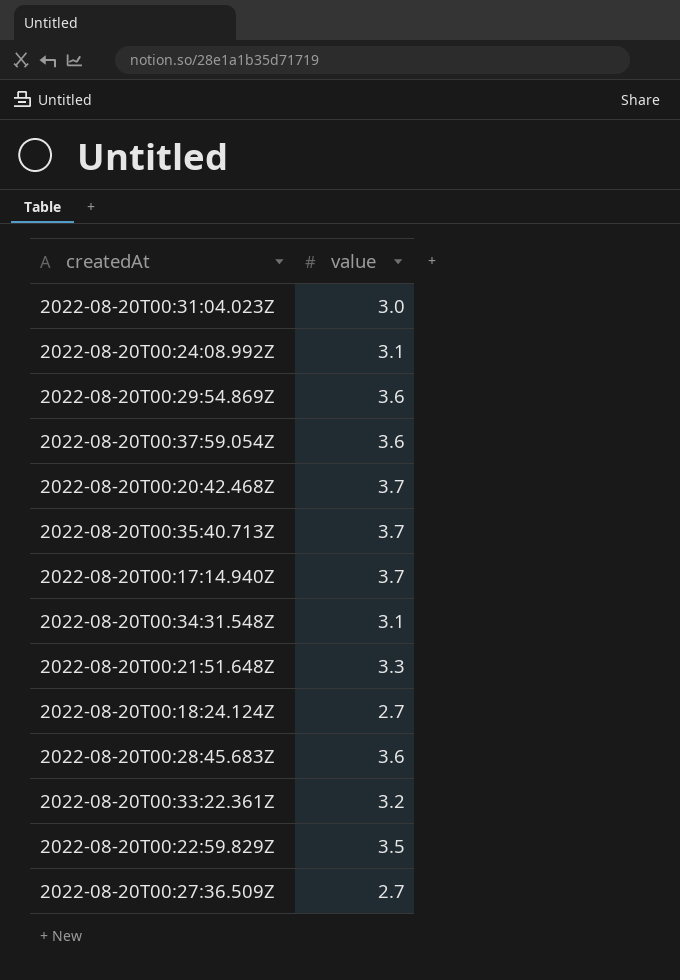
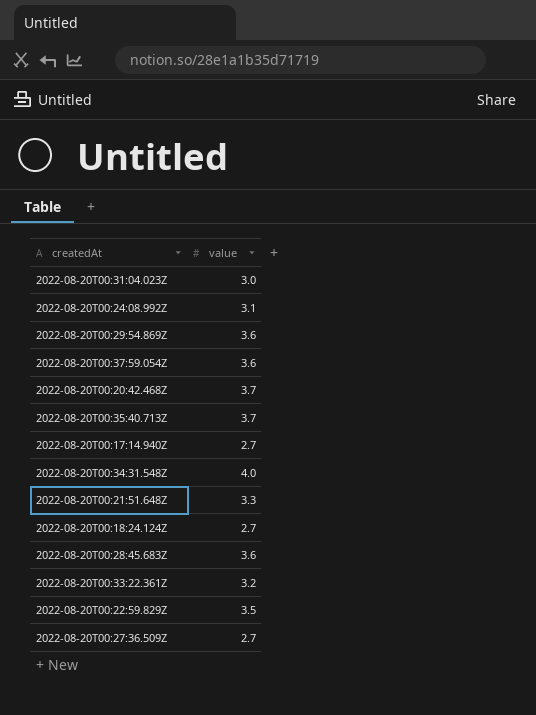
2022-08-20T00:17:14.940Z | value: 3.7 -> 2.7
2022-08-20T00:34:31.548Z | value: 3.1 -> 4.0

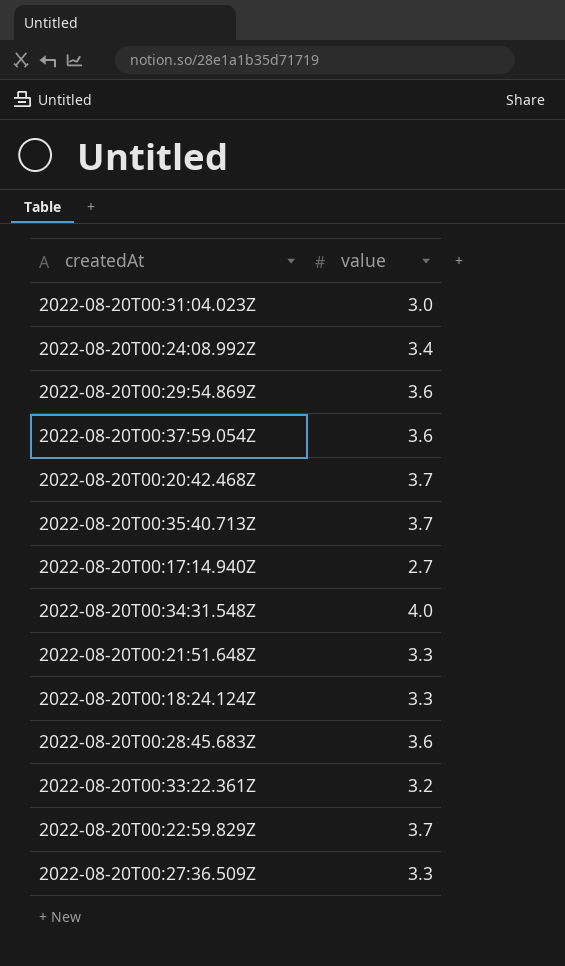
2022-08-20T00:24:08.992Z | value: 3.1 -> 3.4
2022-08-20T00:18:24.124Z | value: 2.7 -> 3.3
2022-08-20T00:22:59.829Z | value: 3.5 -> 3.7
2022-08-20T00:27:36.509Z | value: 2.7 -> 3.3

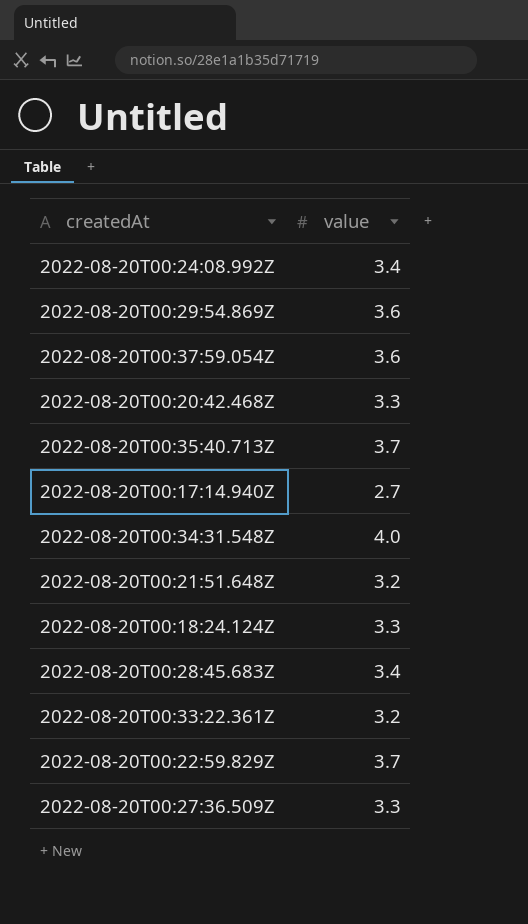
row 2022-08-20T00:31:04.023Z: 3.0 -> none
2022-08-20T00:20:42.468Z | value: 3.7 -> 3.3
2022-08-20T00:21:51.648Z | value: 3.3 -> 3.2
2022-08-20T00:28:45.683Z | value: 3.6 -> 3.4

